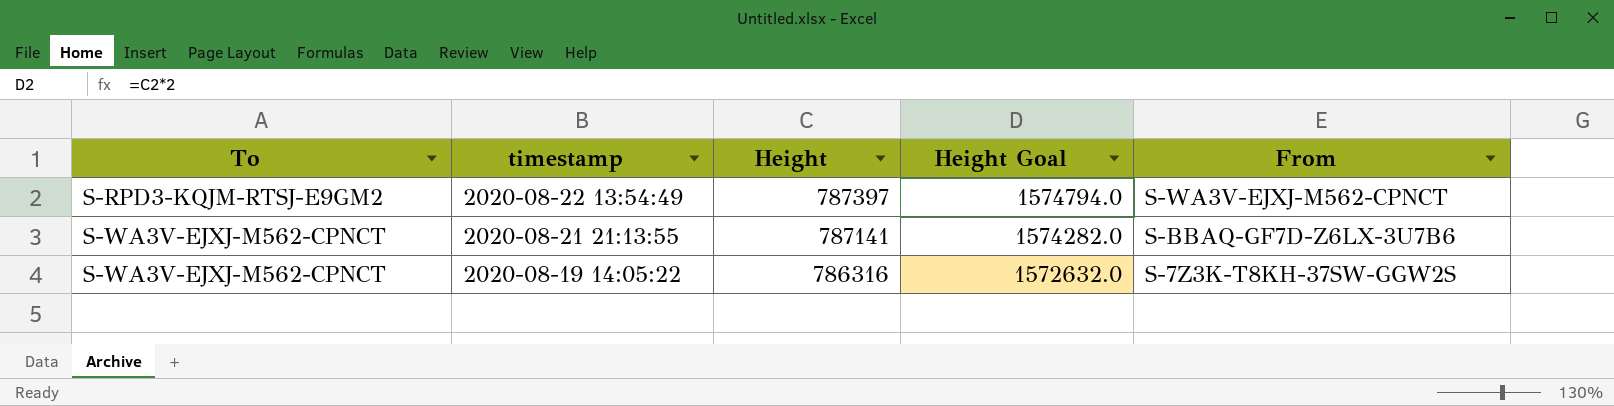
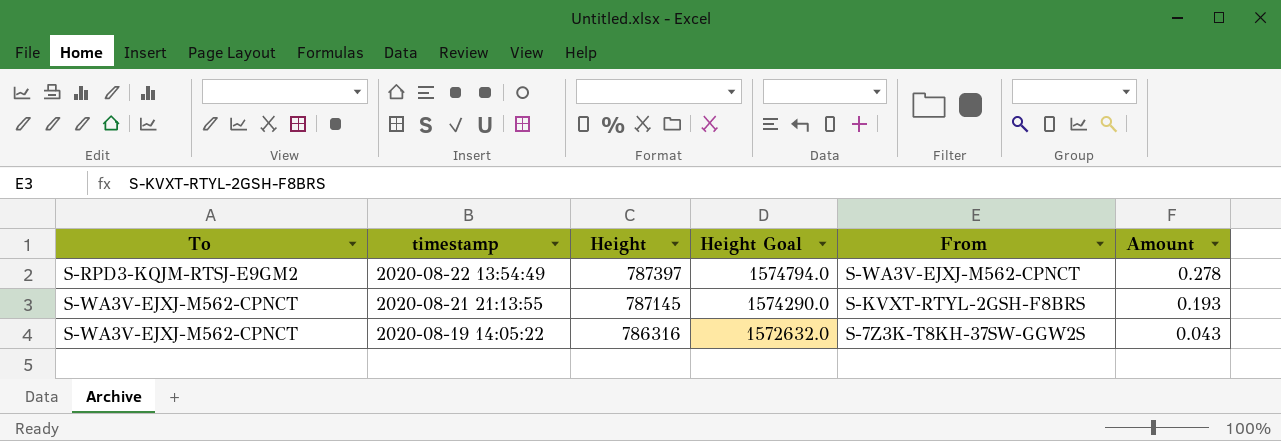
column Amount | position: none -> 6
2020-08-21 21:13:55 | Height: 787141 -> 787145
2020-08-21 21:13:55 | Height Goal: 1574282.0 -> 1574290.0
2020-08-21 21:13:55 | From: S-BBAQ-GF7D-Z6LX-3U7B6 -> S-KVXT-RTYL-2GSH-F8BRS

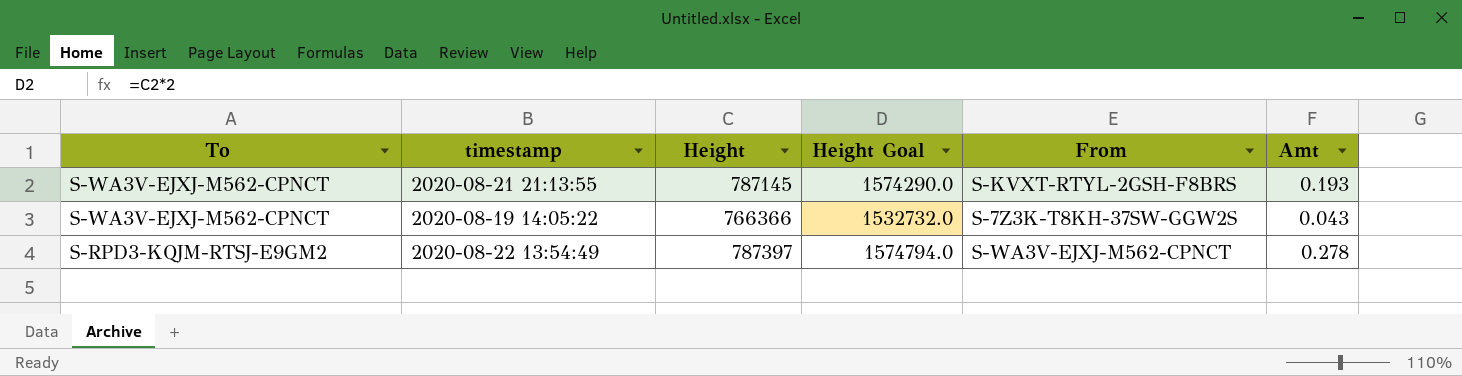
row order: To ascending -> To descending
column name: Amount -> Amt
2020-08-19 14:05:22 | Height: 786316 -> 766366
2020-08-19 14:05:22 | Height Goal: 1572632.0 -> 1532732.0

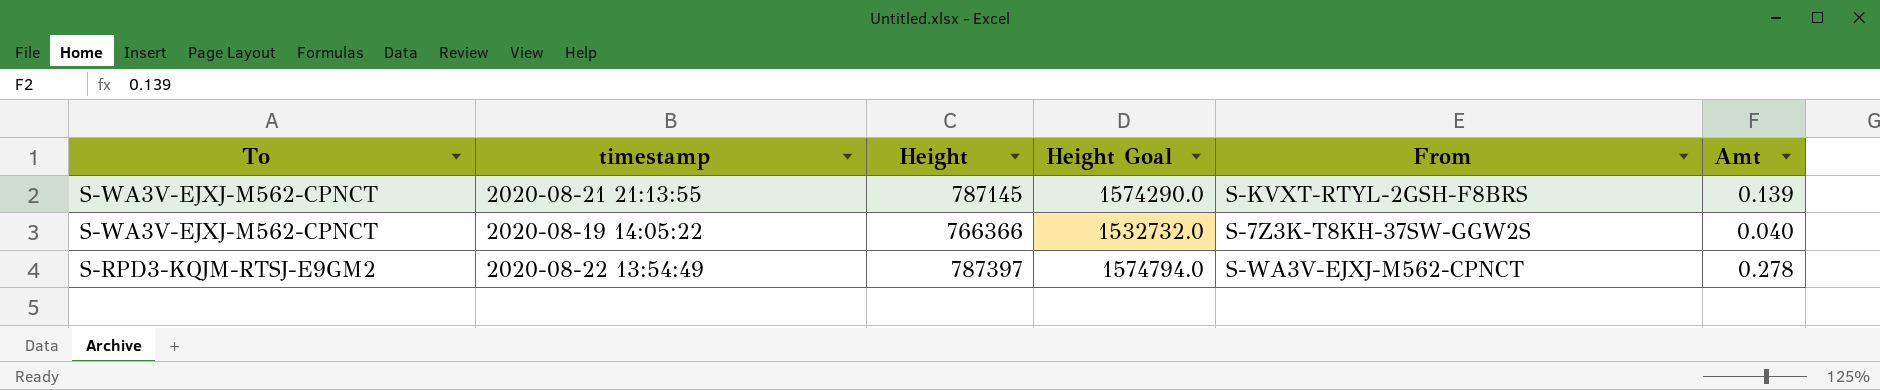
2020-08-21 21:13:55 | Amt: 0.193 -> 0.139
2020-08-19 14:05:22 | Amt: 0.043 -> 0.040

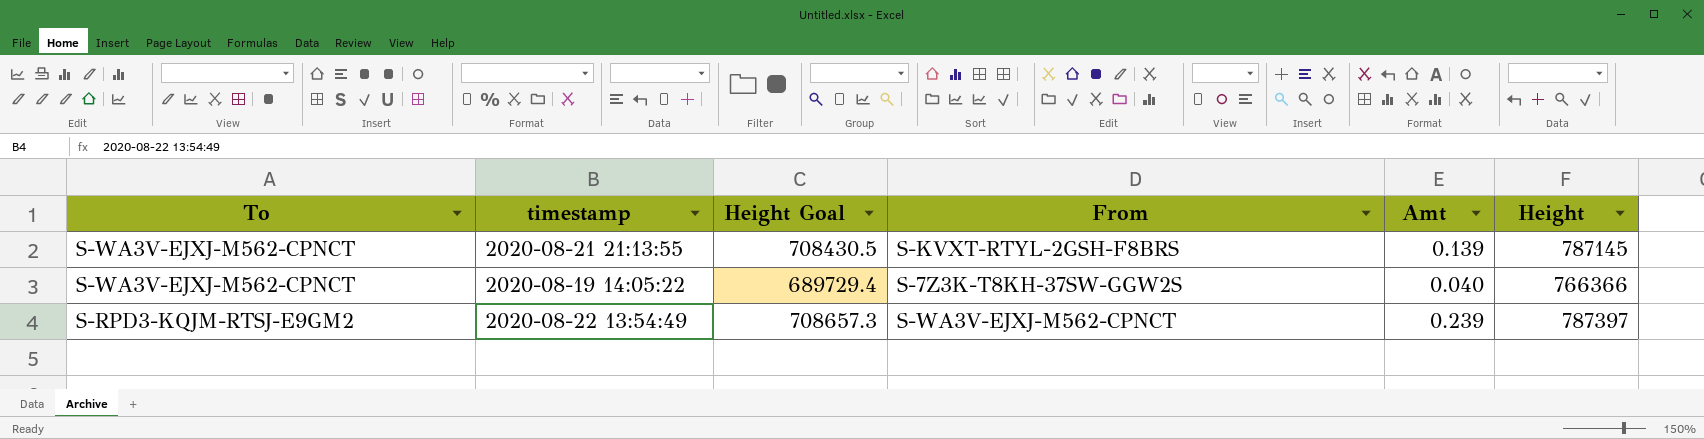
column Height Goal | formula: [Height] * 2 -> [Height] * 0.9
column Height | position: 3 -> 6
2020-08-22 13:54:49 | Amt: 0.278 -> 0.239

